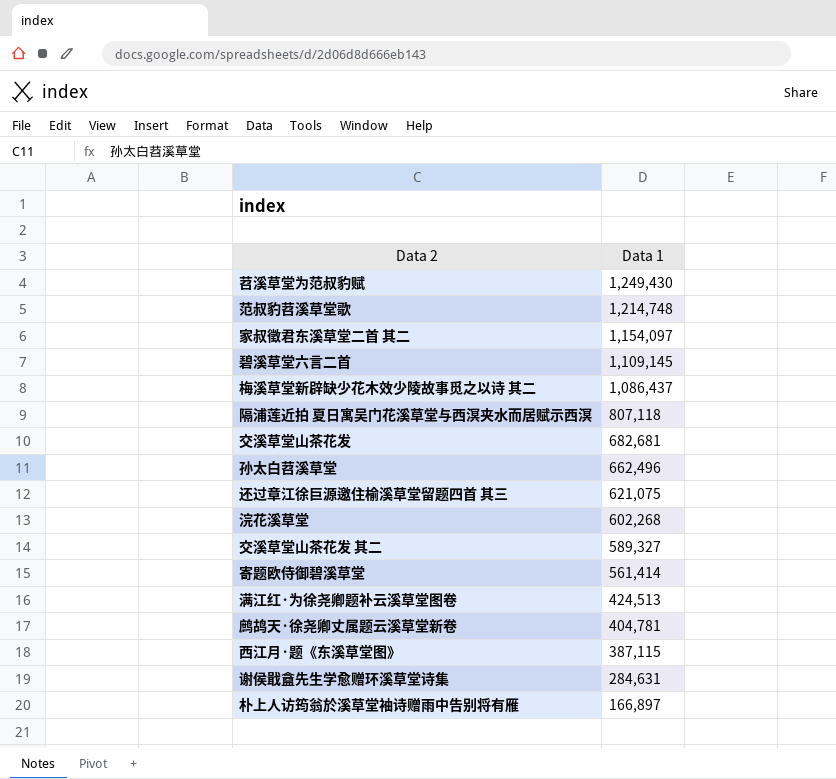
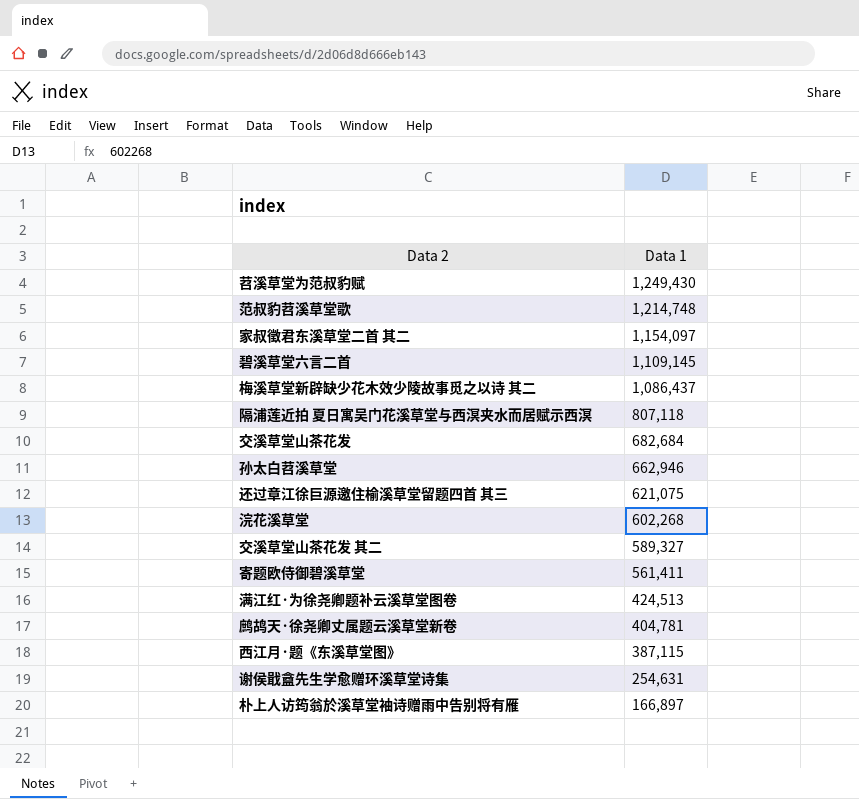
交溪草堂山茶花发 | Data 1: 682,681 -> 682,684
孙太白苕溪草堂 | Data 1: 662,496 -> 662,946
寄题欧侍御碧溪草堂 | Data 1: 561,414 -> 561,411
谢侯戢盦先生学愈赠环溪草堂诗集 | Data 1: 284,631 -> 254,631

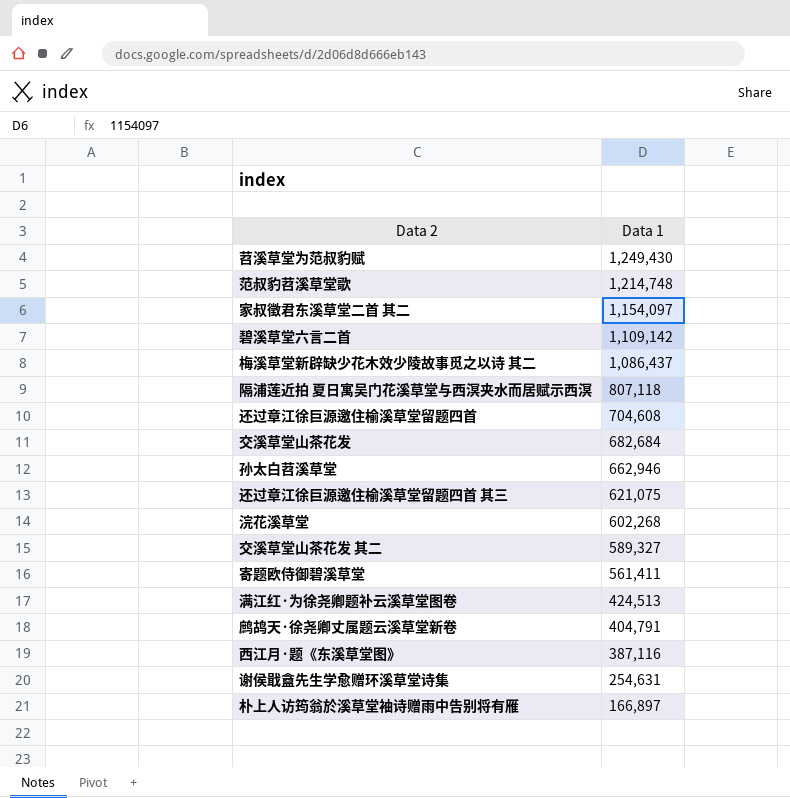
碧溪草堂六言二首 | Data 1: 1,109,145 -> 1,109,142
row 还过章江徐巨源邀住榆溪草堂留题四首: none -> 704,608
鹧鸪天·徐尧卿丈属题云溪草堂新卷 | Data 1: 404,781 -> 404,791
西江月·题《东溪草堂图》 | Data 1: 387,115 -> 387,116

